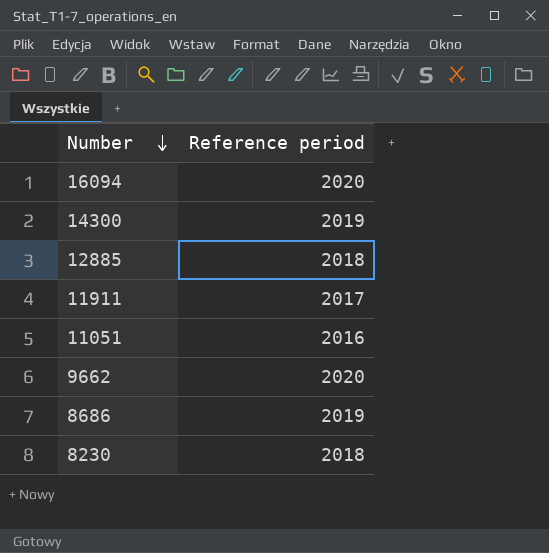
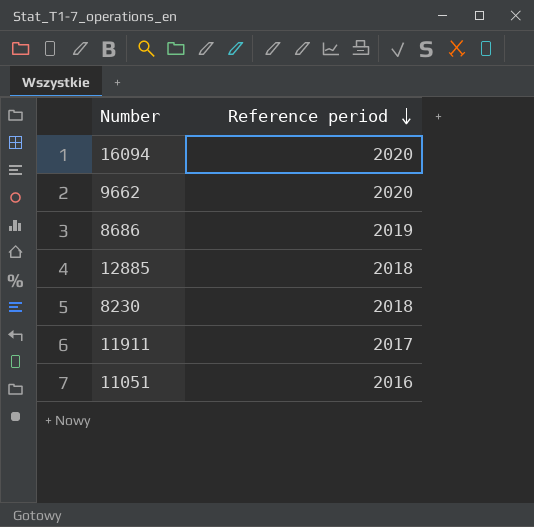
row order: Number descending -> Reference period descending
row 14300: 2019 -> none

